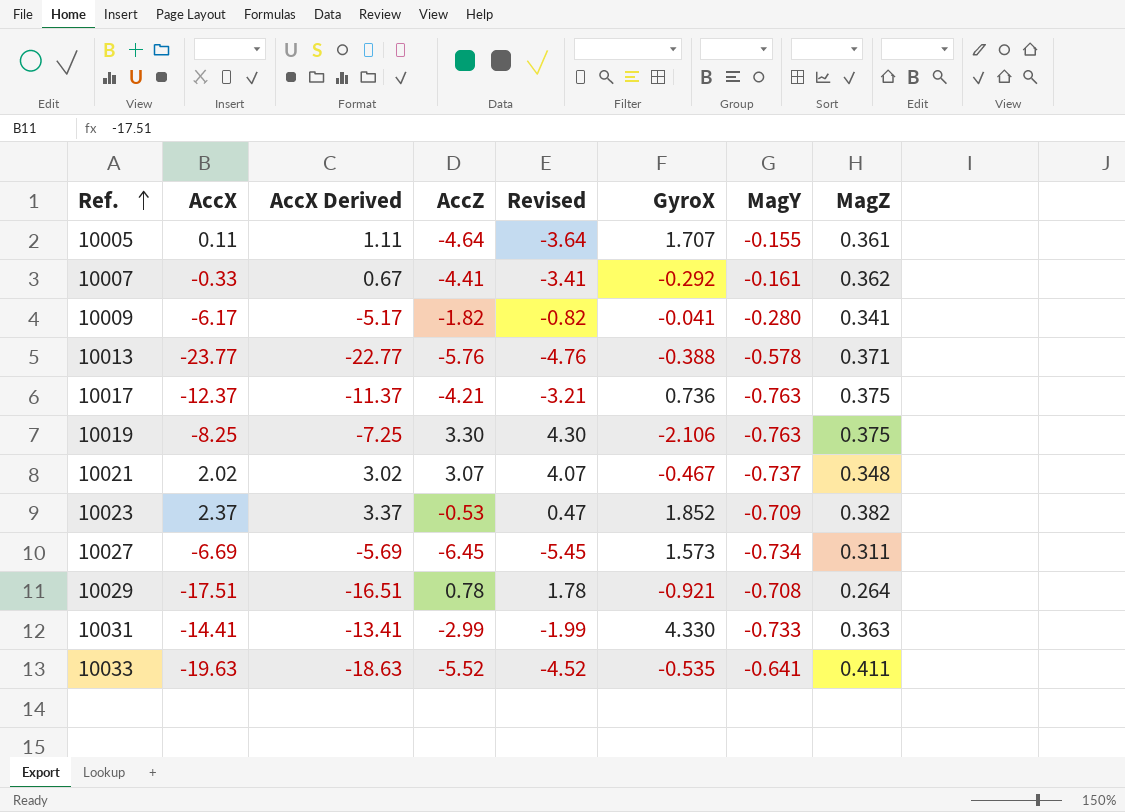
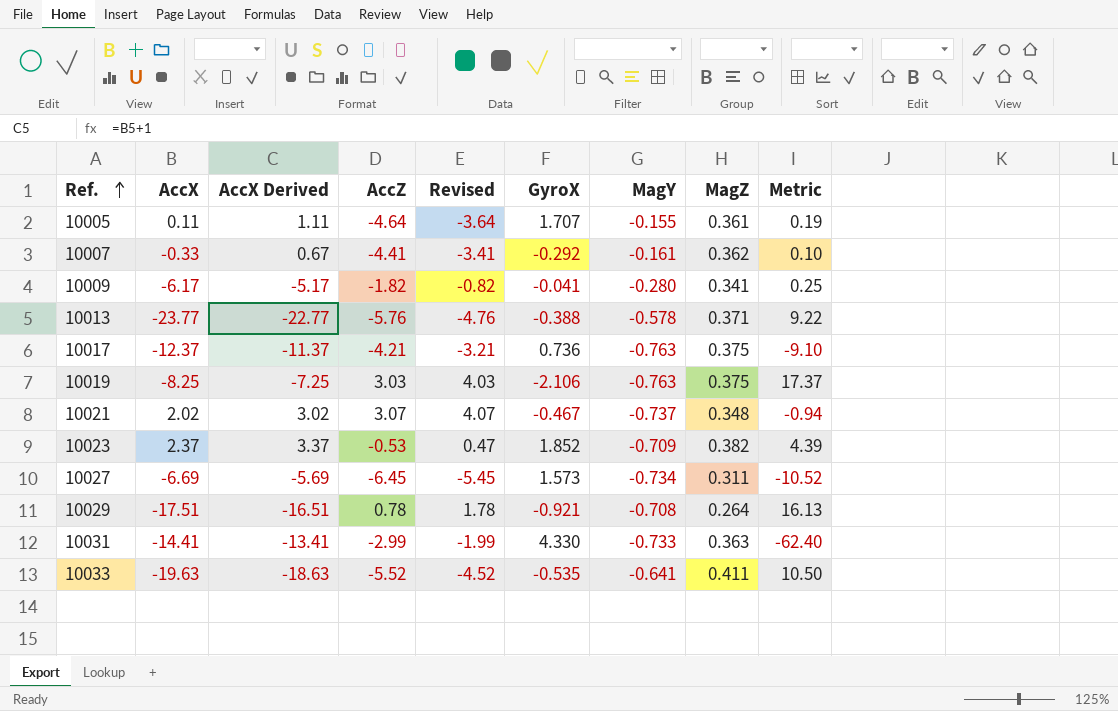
column Metric | formula: none -> [AccX] * [GyroX]
10019 | AccZ: 3.30 -> 3.03
10019 | Revised: 4.30 -> 4.03

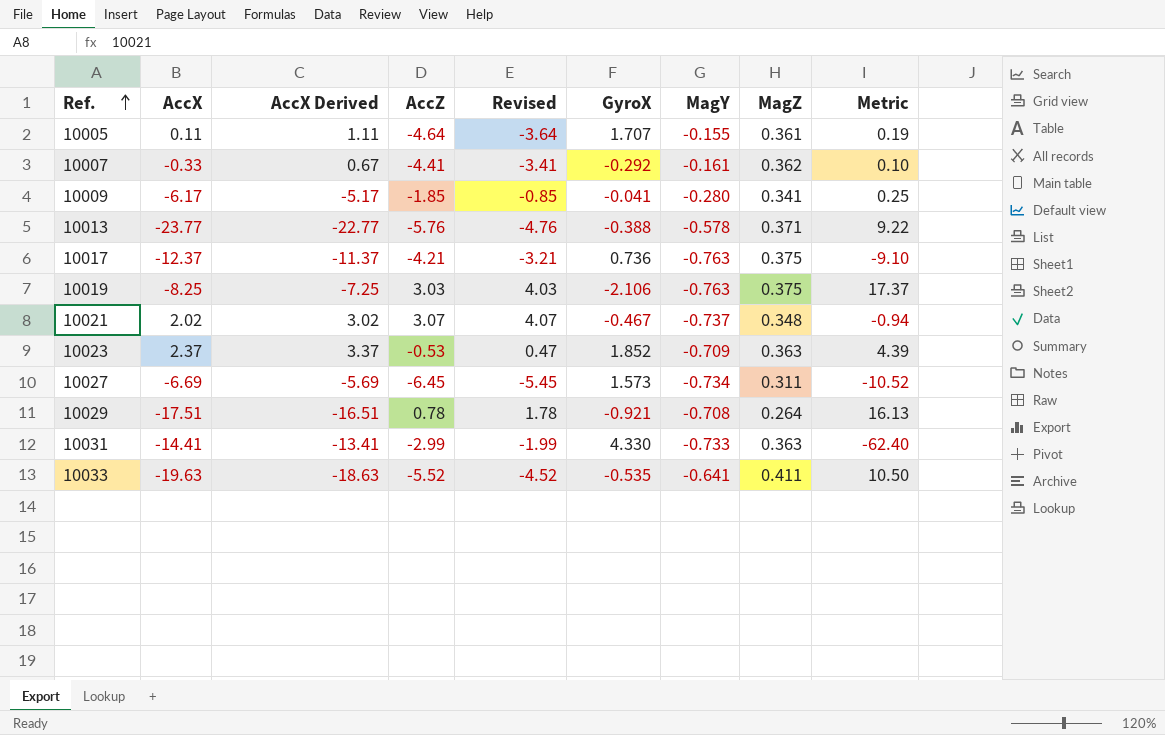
10009 | AccZ: -1.82 -> -1.85
10009 | Revised: -0.82 -> -0.85
10023 | MagZ: 0.382 -> 0.363

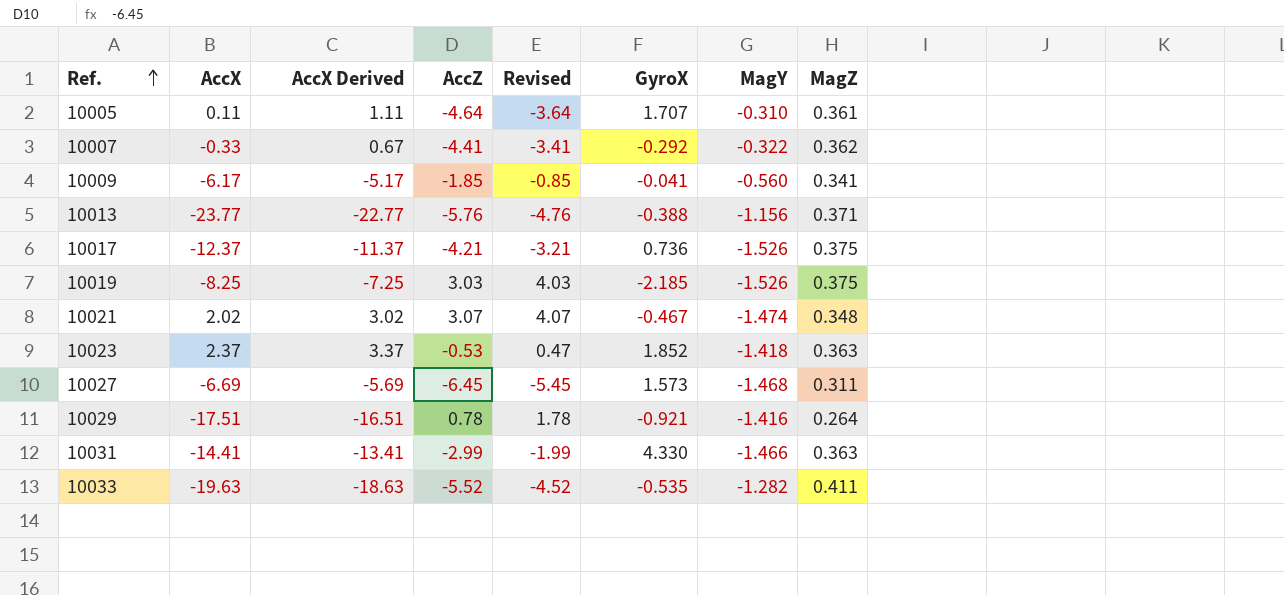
column Metric | formula: [AccX] * [GyroX] -> none
10005 | MagY: -0.155 -> -0.310
10007 | MagY: -0.161 -> -0.322
10009 | MagY: -0.280 -> -0.560
10013 | MagY: -0.578 -> -1.156
10017 | MagY: -0.763 -> -1.526
10019 | GyroX: -2.106 -> -2.185
10019 | MagY: -0.763 -> -1.526
10021 | MagY: -0.737 -> -1.474
10023 | MagY: -0.709 -> -1.418
10027 | MagY: -0.734 -> -1.468
10029 | MagY: -0.708 -> -1.416
10031 | MagY: -0.733 -> -1.466
10033 | MagY: -0.641 -> -1.282

